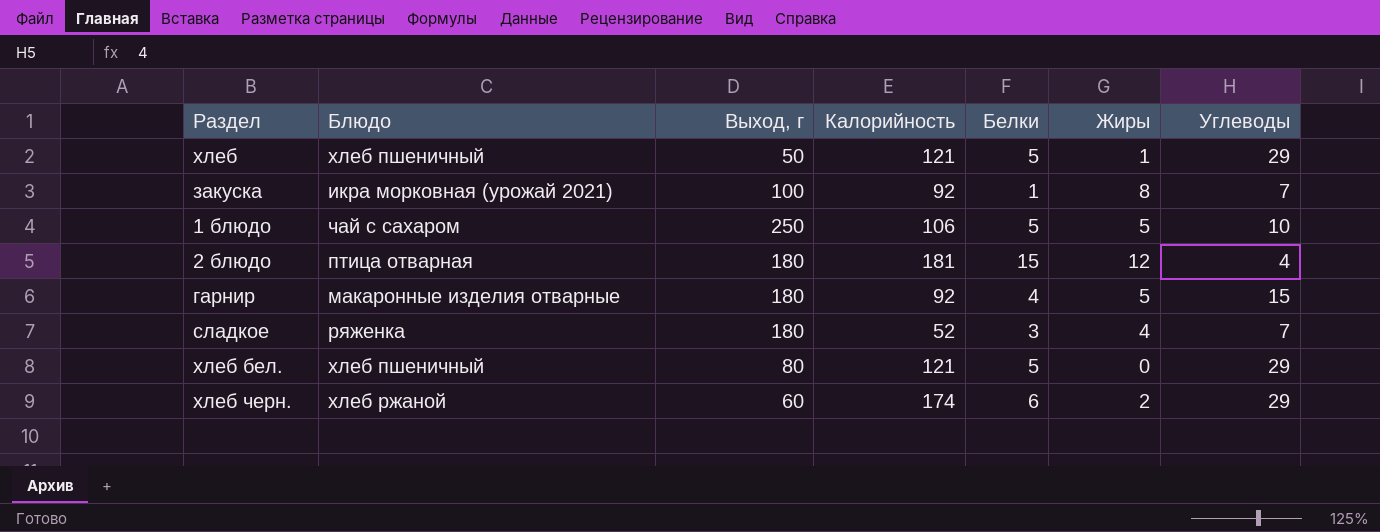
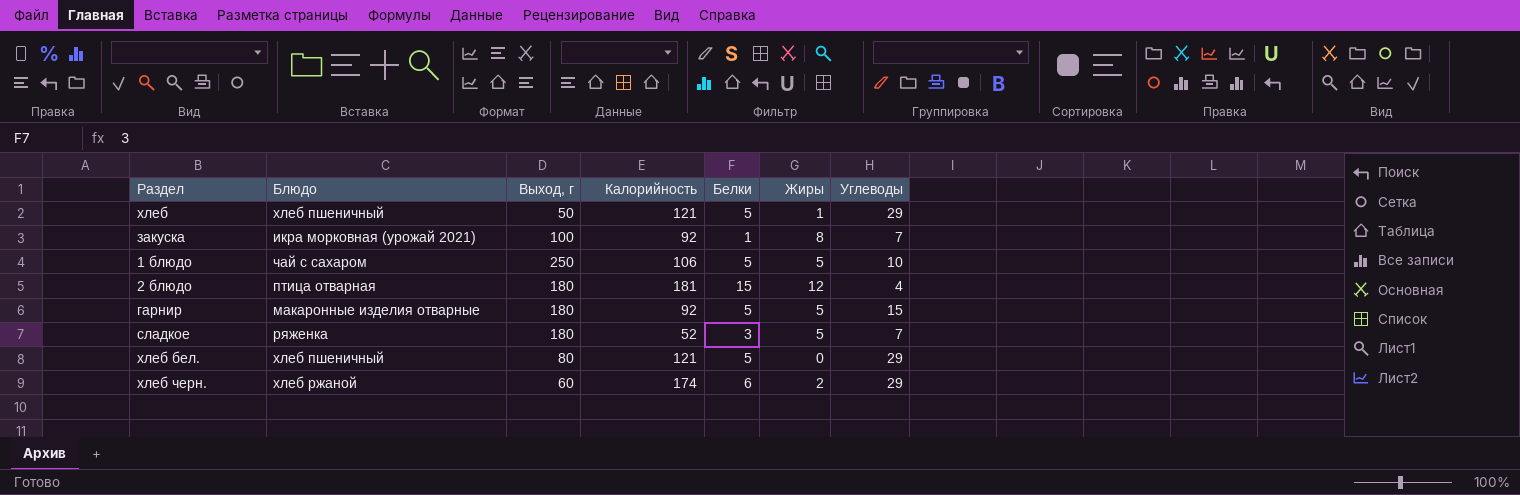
гарнир | Белки: 4 -> 5
сладкое | Жиры: 4 -> 5

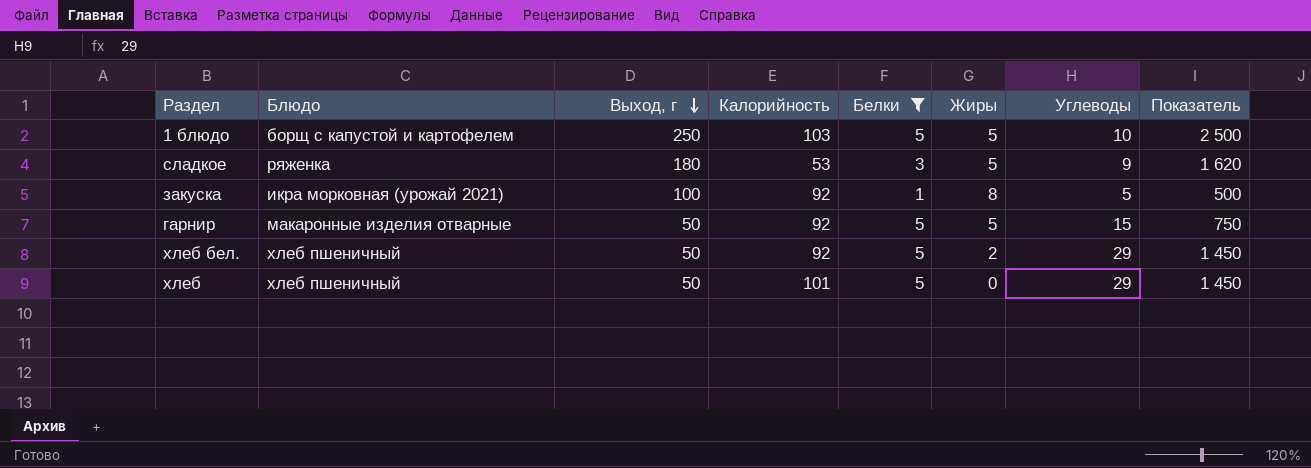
filter: none -> Белки <= 5
row order: none -> Выход, г descending
column Показатель | formula: none -> [Выход, г] * [Углеводы]
1 блюдо | Блюдо: чай с сахаром -> борщ с капустой и картофелем
1 блюдо | Калорийность: 106 -> 103
сладкое | Калорийность: 52 -> 53
сладкое | Углеводы: 7 -> 9
закуска | Углеводы: 7 -> 5
гарнир | Выход, г: 180 -> 50
хлеб бел. | Выход, г: 80 -> 50
хлеб бел. | Калорийность: 121 -> 92
хлеб бел. | Жиры: 0 -> 2
хлеб | Калорийность: 121 -> 101
хлеб | Жиры: 1 -> 0

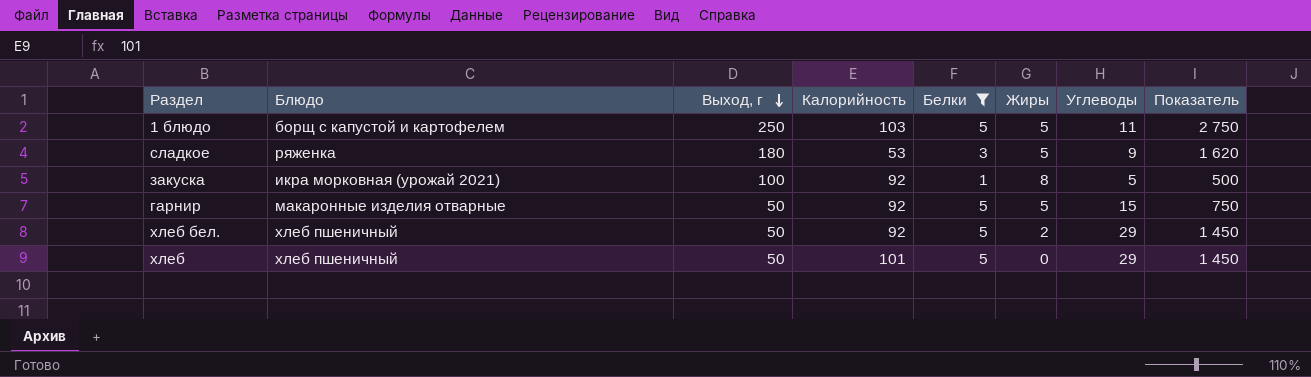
1 блюдо | Углеводы: 10 -> 11
1 блюдо | Показатель: 2 500 -> 2 750

